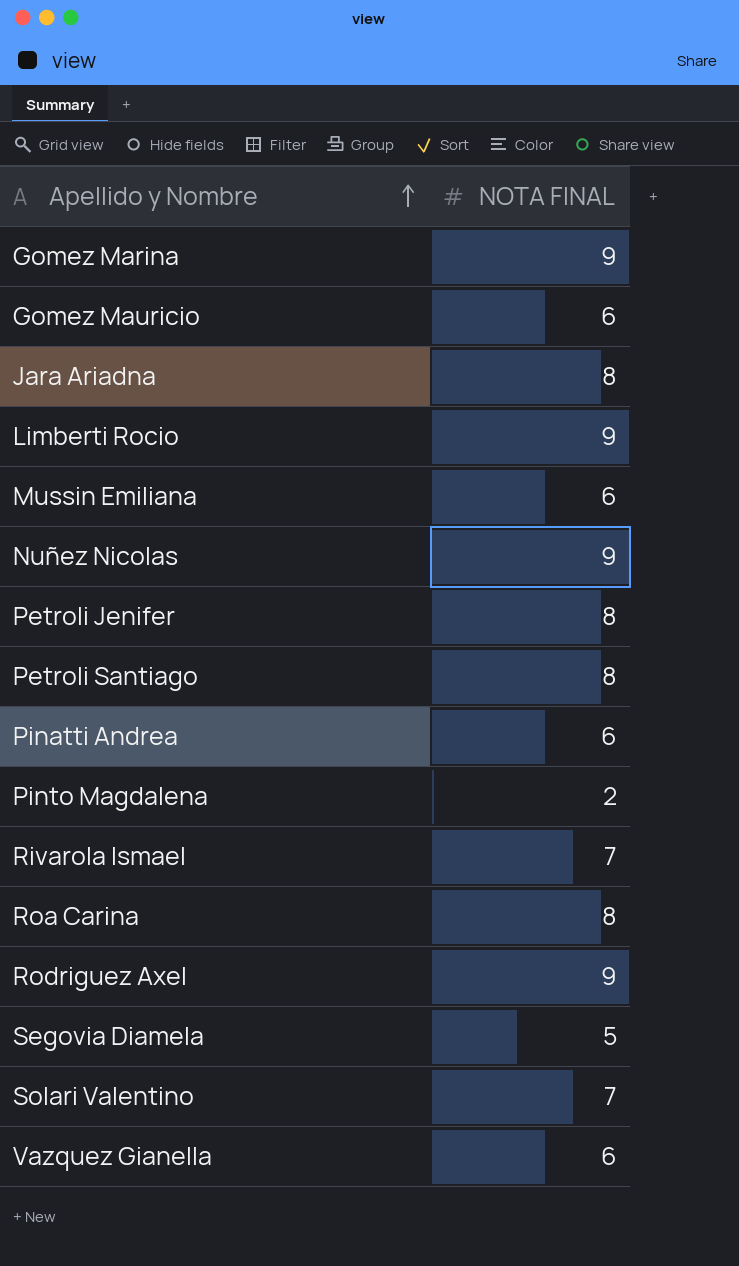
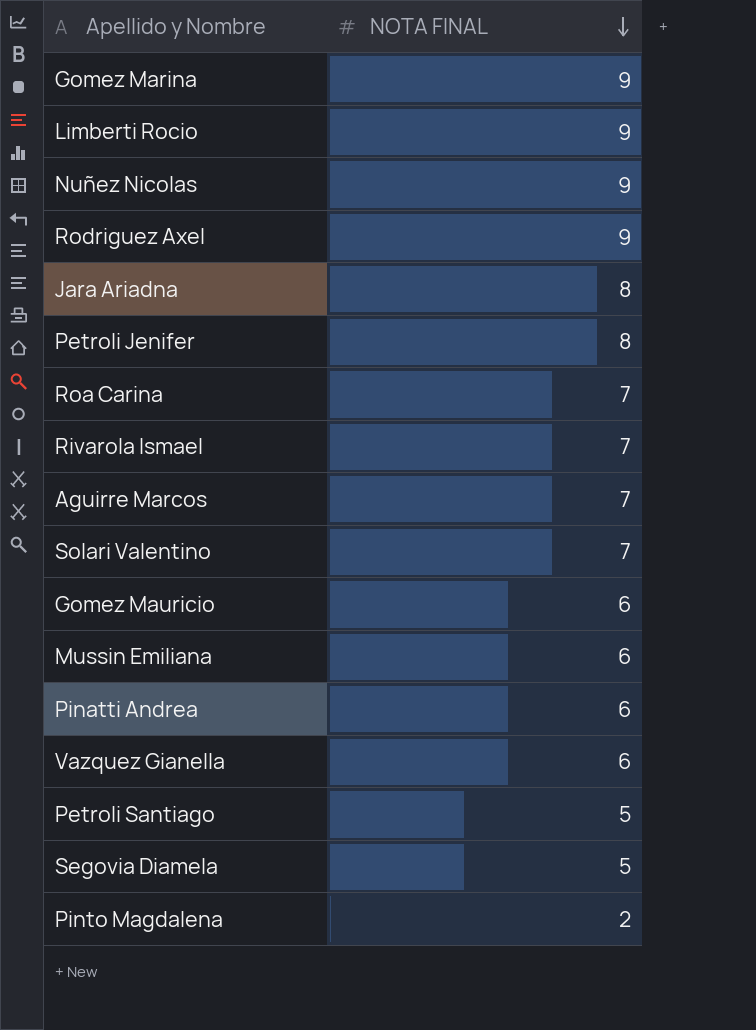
row order: Apellido y Nombre ascending -> NOTA FINAL descending
Roa Carina | NOTA FINAL: 8 -> 7
row Aguirre Marcos: none -> 7
Petroli Santiago | NOTA FINAL: 8 -> 5

